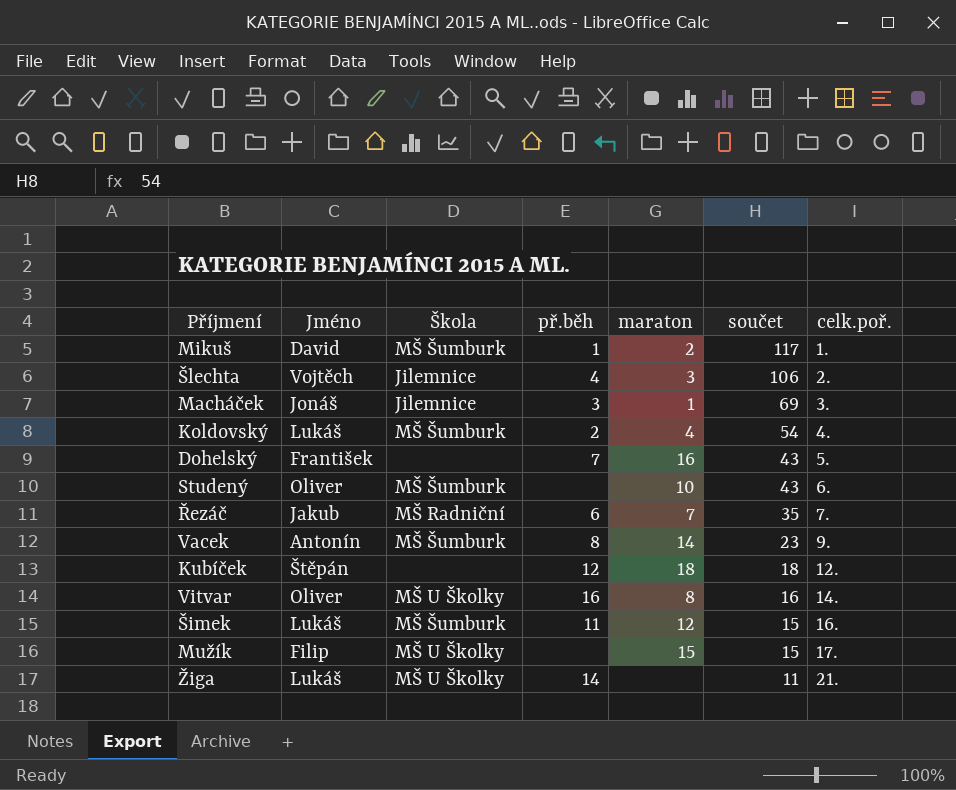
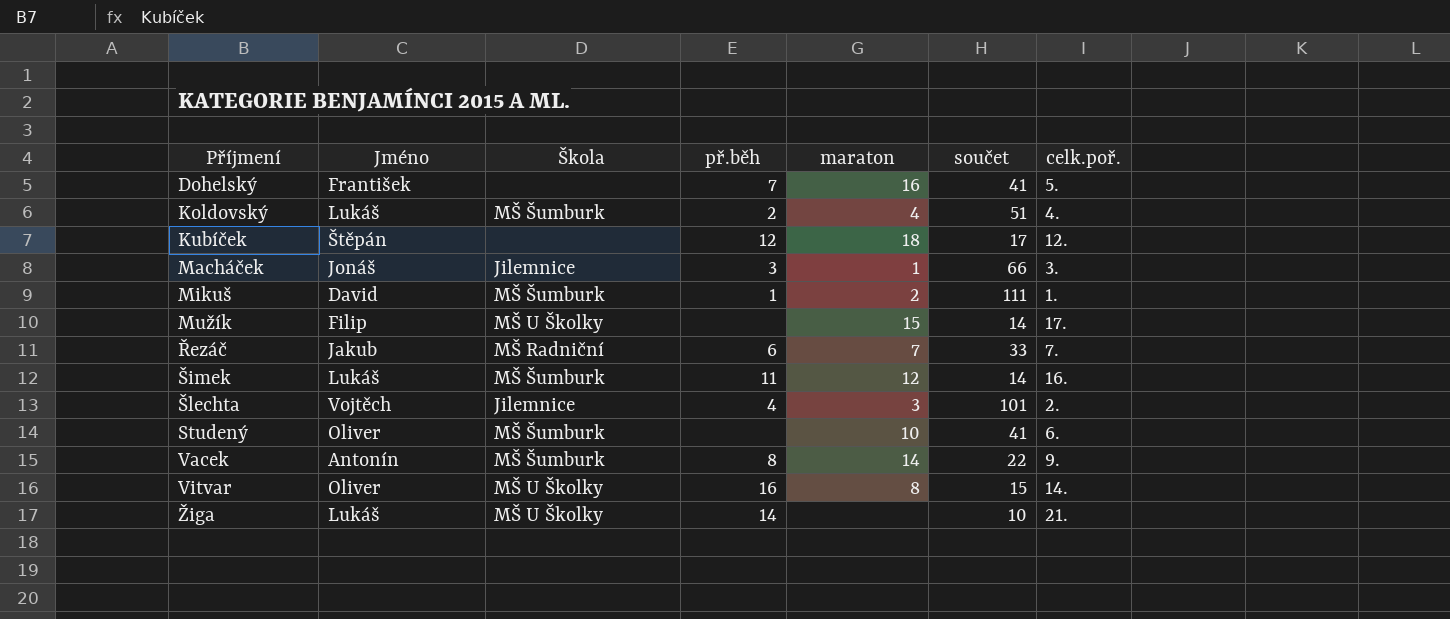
row order: součet descending -> Příjmení ascending
Dohelský | součet: 43 -> 41
Koldovský | součet: 54 -> 51
Kubíček | součet: 18 -> 17
Macháček | součet: 69 -> 66
Mikuš | součet: 117 -> 111
Mužík | součet: 15 -> 14
Řezáč | součet: 35 -> 33
Šimek | součet: 15 -> 14
Šlechta | součet: 106 -> 101
Studený | součet: 43 -> 41
Vacek | součet: 23 -> 22
Vitvar | součet: 16 -> 15
Žiga | součet: 11 -> 10

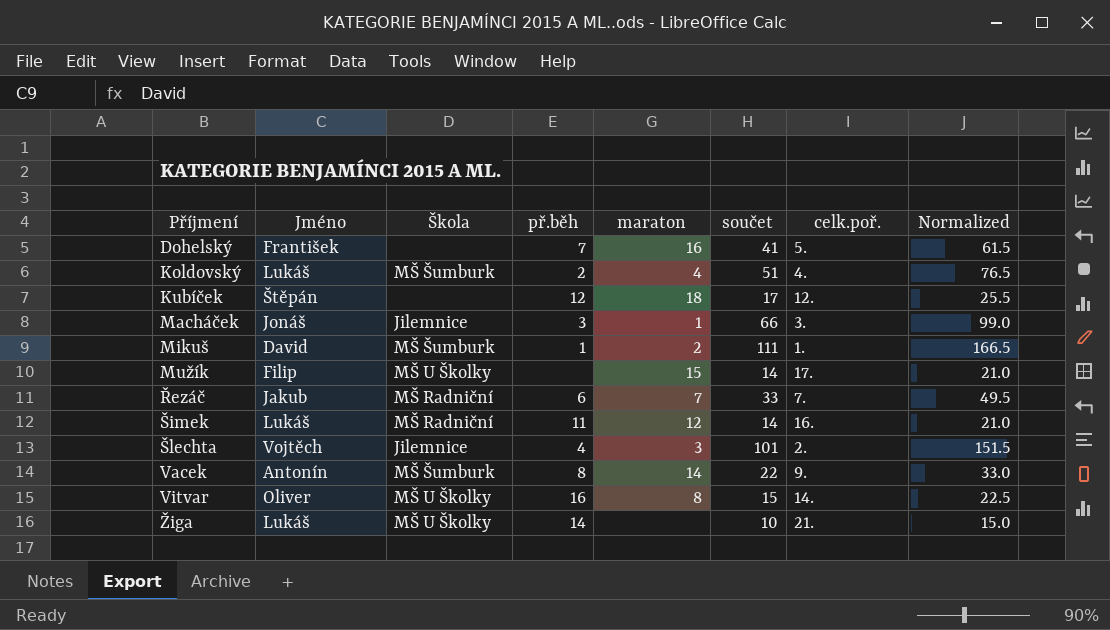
column Normalized | formula: none -> [součet] * 1.5
row Studený: Oliver | MŠ Šumburk | none | 10 | 41 | 6. -> none
Šimek | Škola: MŠ Šumburk -> MŠ Radniční

